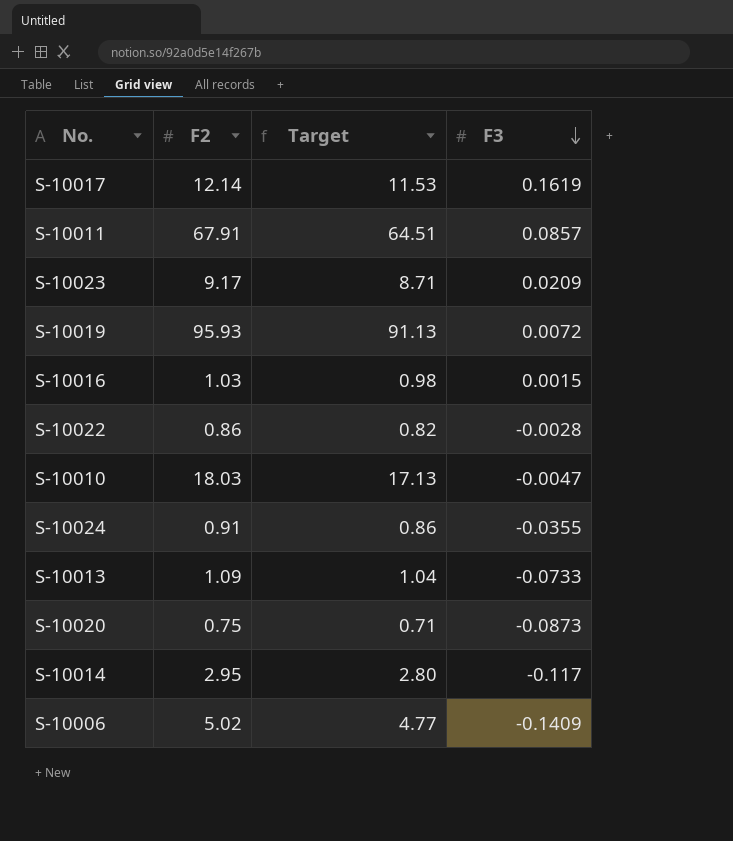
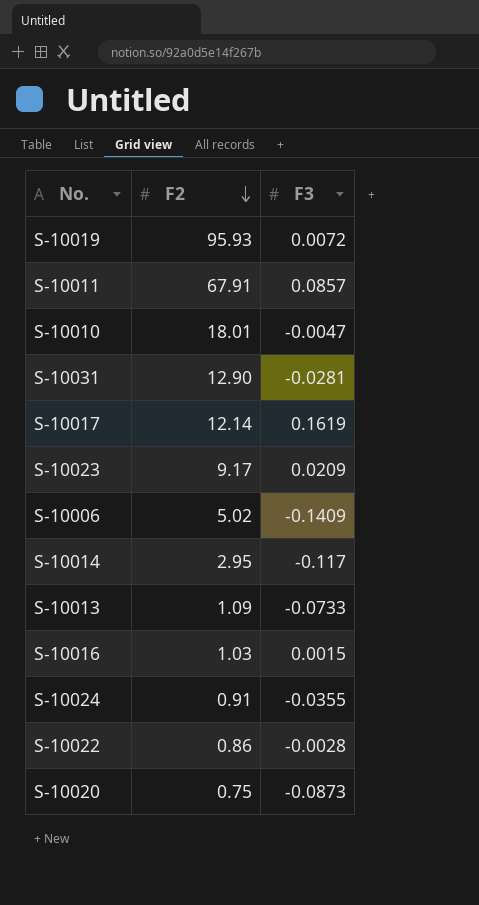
row order: F3 descending -> F2 descending
column Target | formula: [F2] * 0.95 -> none
S-10010 | F2: 18.03 -> 18.01
row S-10031: none -> 12.90 | -0.0281

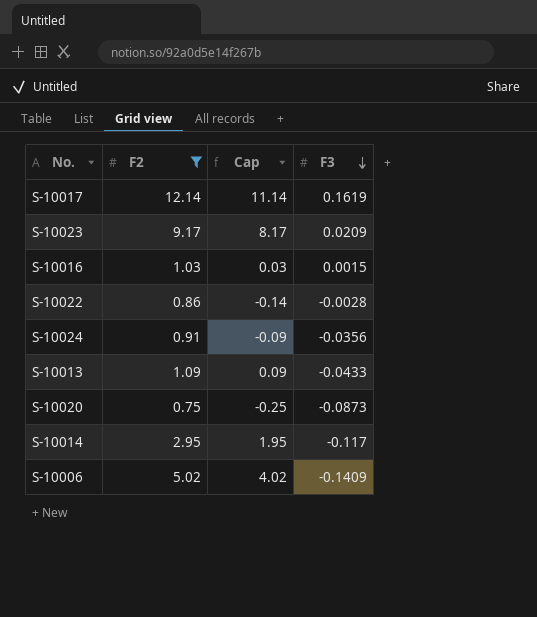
filter: none -> F2 <= 12.14
row order: F2 descending -> F3 descending
column Cap | formula: none -> [F2] - 1
S-10024 | F3: -0.0355 -> -0.0356
S-10013 | F3: -0.0733 -> -0.0433

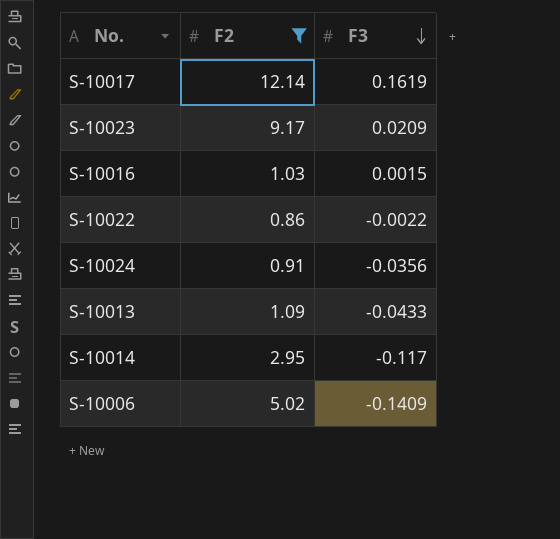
column Cap | formula: [F2] - 1 -> none
row S-10020: 0.75 | -0.25 | -0.0873 -> none
S-10022 | F3: -0.0028 -> -0.0022

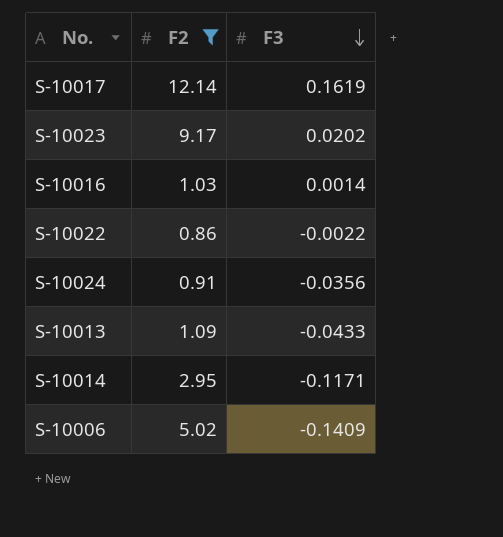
S-10023 | F3: 0.0209 -> 0.0202
S-10016 | F3: 0.0015 -> 0.0014
S-10014 | F3: -0.117 -> -0.1171

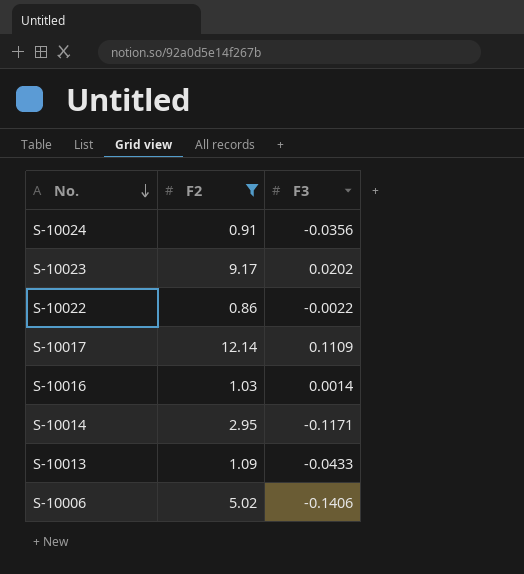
row order: F3 descending -> No. descending
S-10017 | F3: 0.1619 -> 0.1109
S-10006 | F3: -0.1409 -> -0.1406

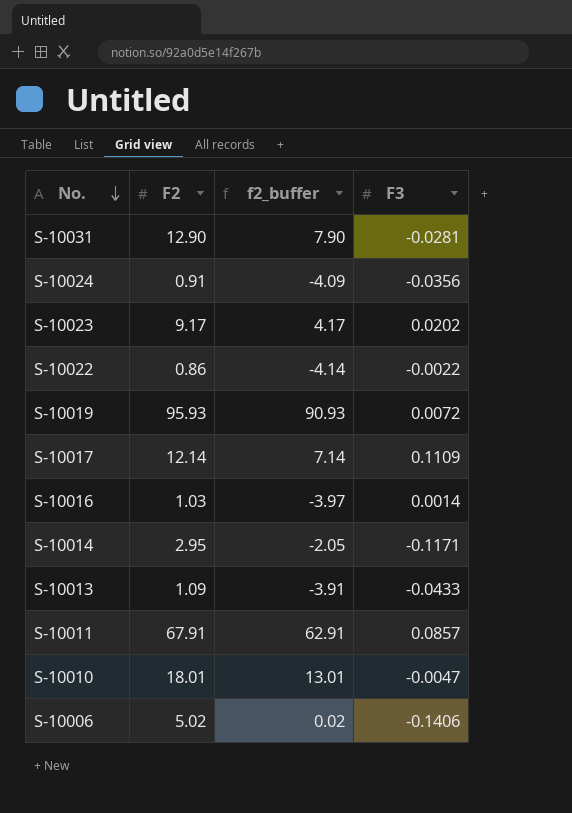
filter: F2 <= 12.14 -> none
column f2_buffer | formula: none -> [F2] - 5

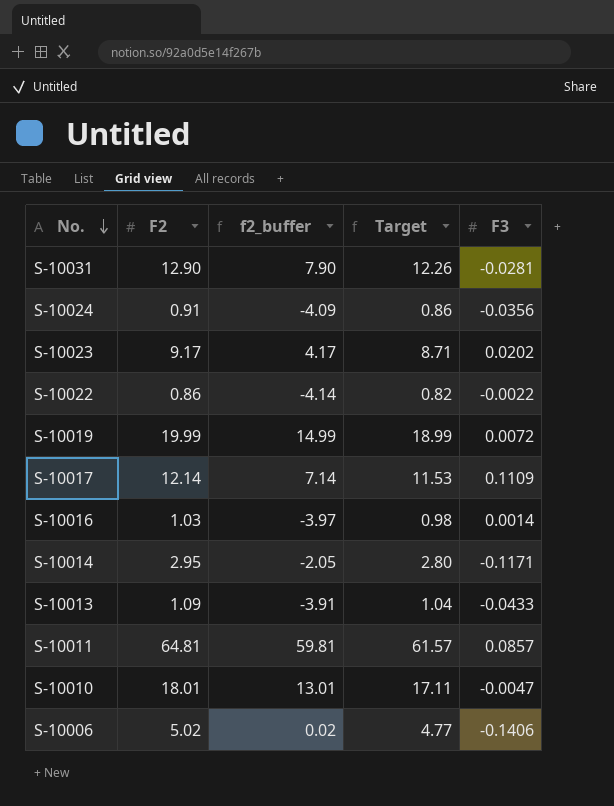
column Target | formula: none -> [F2] * 0.95
S-10019 | F2: 95.93 -> 19.99
S-10019 | f2_buffer: 90.93 -> 14.99
S-10011 | F2: 67.91 -> 64.81
S-10011 | f2_buffer: 62.91 -> 59.81

